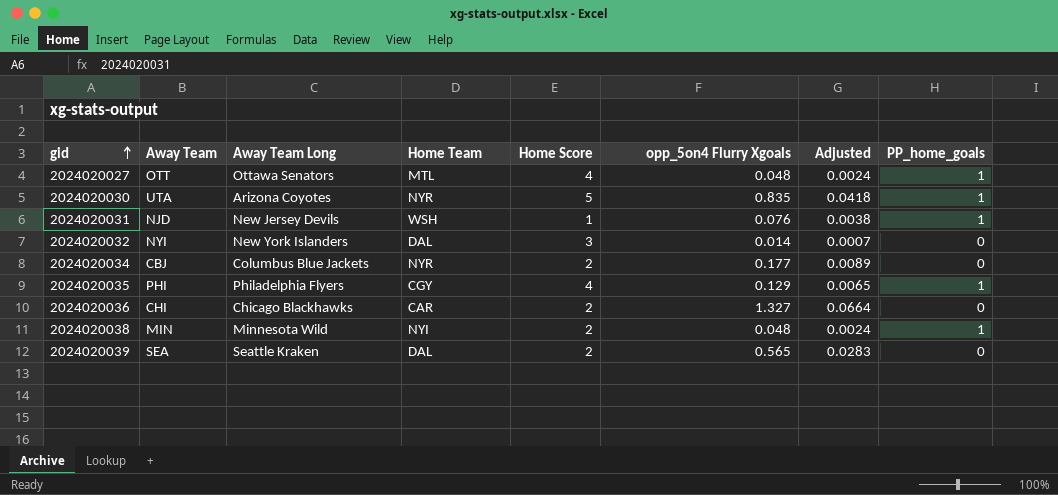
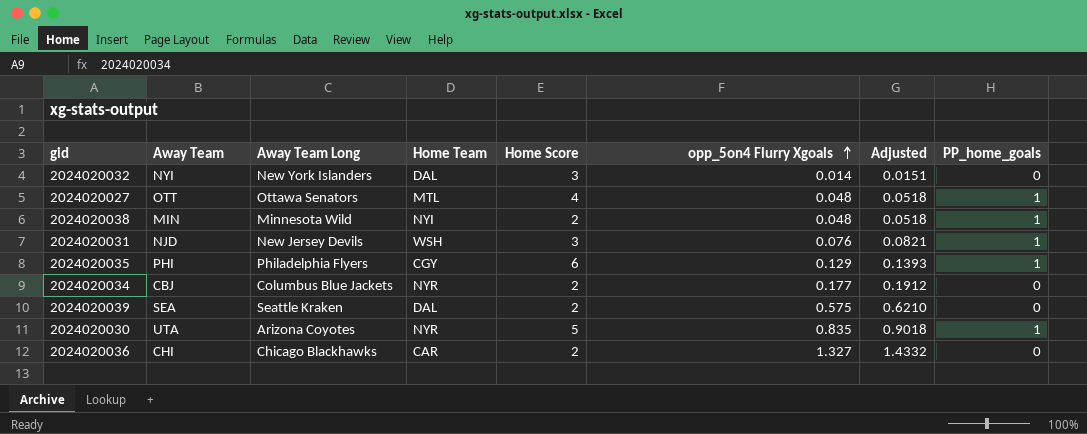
row order: gid ascending -> opp_5on4 Flurry Xgoals ascending
column Adjusted | formula: [opp_5on4 Flurry Xgoals] * 0.05 -> [opp_5on4 Flurry Xgoals] * 1.08
2024020031 | Home Score: 1 -> 3
2024020035 | Home Score: 4 -> 6
2024020039 | opp_5on4 Flurry Xgoals: 0.565 -> 0.575

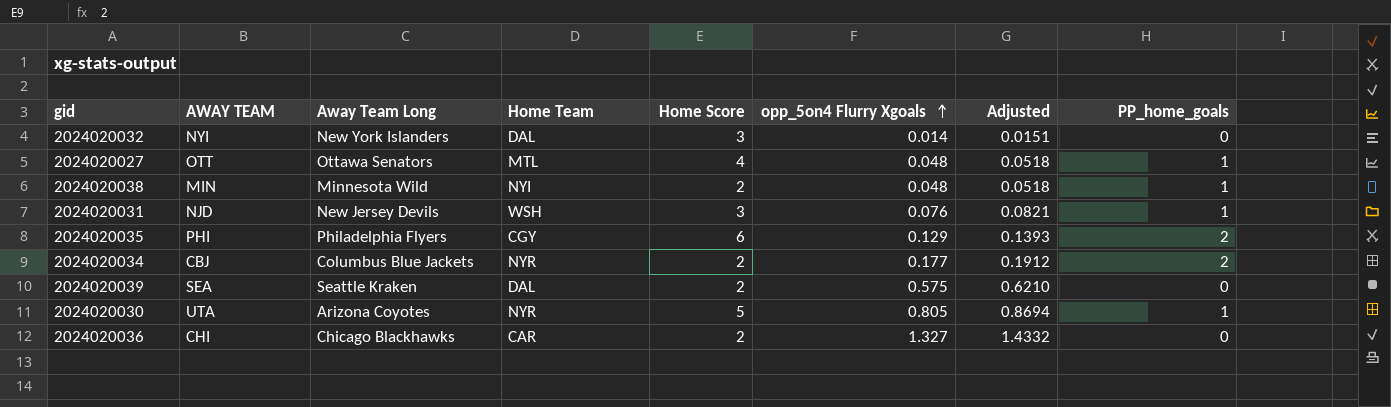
column name: Away Team -> AWAY TEAM
2024020035 | PP_home_goals: 1 -> 2
2024020034 | PP_home_goals: 0 -> 2
2024020030 | opp_5on4 Flurry Xgoals: 0.835 -> 0.805
2024020030 | Adjusted: 0.9018 -> 0.8694

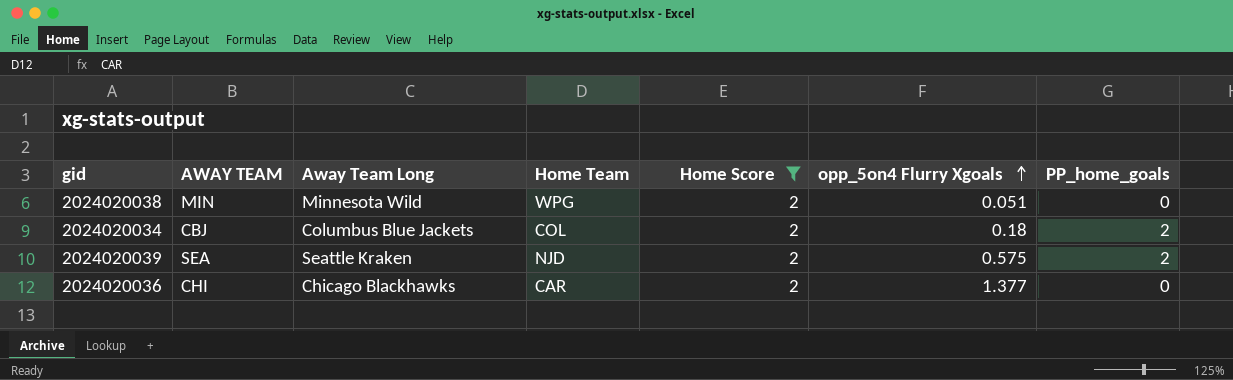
filter: none -> Home Score = 2
column Adjusted | formula: [opp_5on4 Flurry Xgoals] * 1.08 -> none
2024020038 | Home Team: NYI -> WPG
2024020038 | opp_5on4 Flurry Xgoals: 0.048 -> 0.051
2024020038 | PP_home_goals: 1 -> 0
2024020034 | Home Team: NYR -> COL
2024020034 | opp_5on4 Flurry Xgoals: 0.177 -> 0.18
2024020039 | Home Team: DAL -> NJD
2024020039 | PP_home_goals: 0 -> 2
2024020036 | opp_5on4 Flurry Xgoals: 1.327 -> 1.377

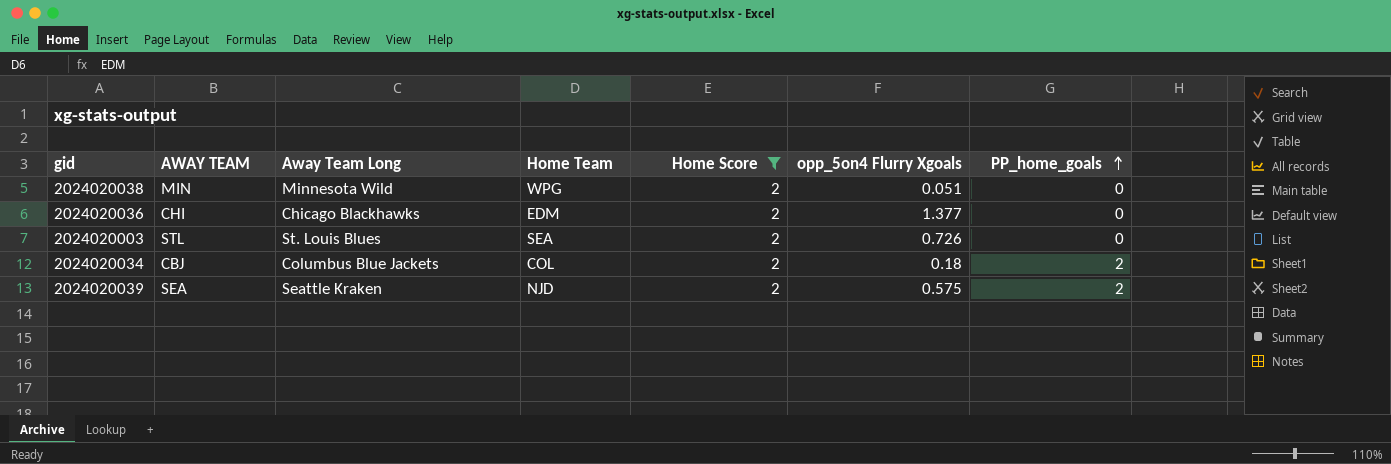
row order: opp_5on4 Flurry Xgoals ascending -> PP_home_goals ascending
2024020036 | Home Team: CAR -> EDM
row 2024020003: none -> STL | St. Louis Blues | SEA | 2 | 0.726 | 0

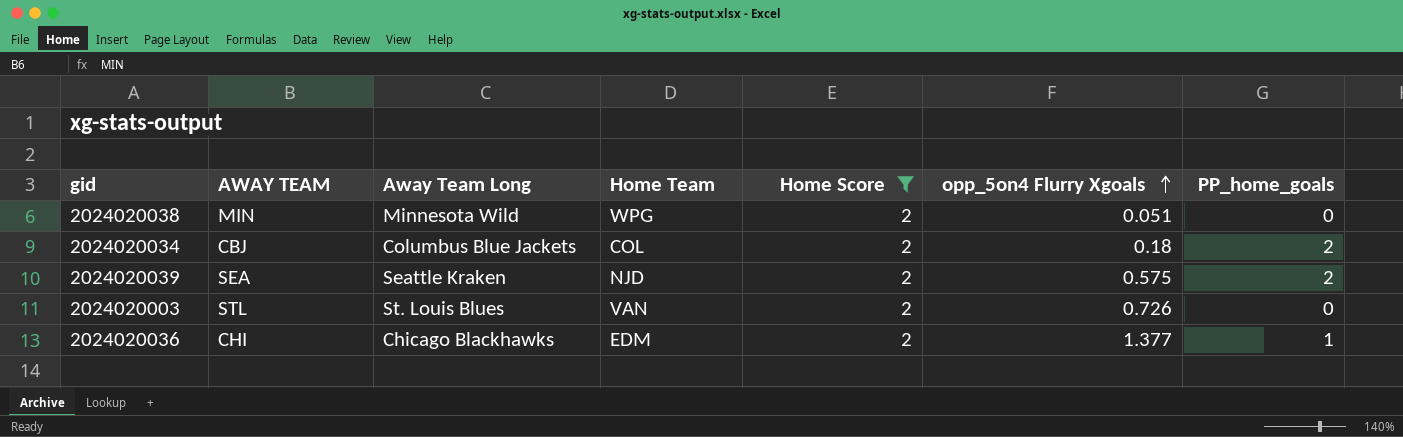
row order: PP_home_goals ascending -> opp_5on4 Flurry Xgoals ascending
2024020003 | Home Team: SEA -> VAN
2024020036 | PP_home_goals: 0 -> 1

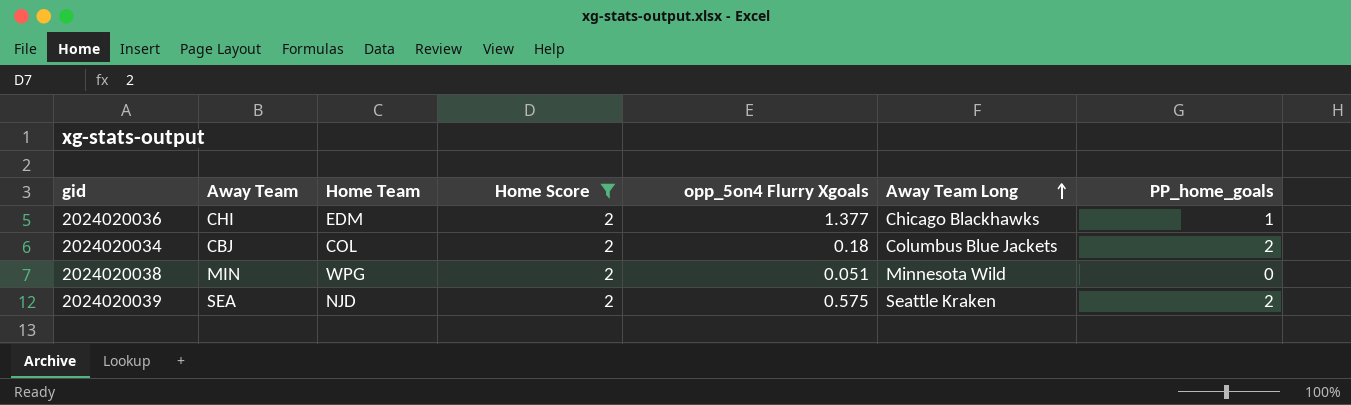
row order: opp_5on4 Flurry Xgoals ascending -> Away Team Long ascending
column name: AWAY TEAM -> Away Team
column Away Team Long | position: 3 -> 6
row 2024020003: STL | St. Louis Blues | VAN | 2 | 0.726 | 0 -> none

